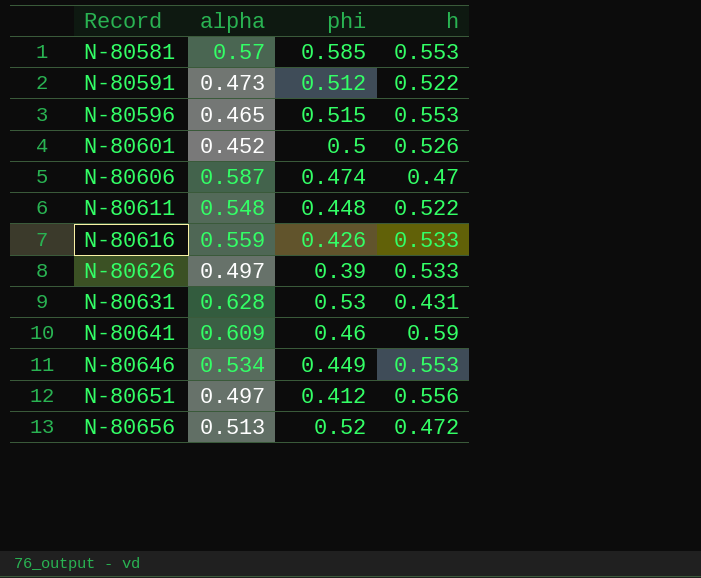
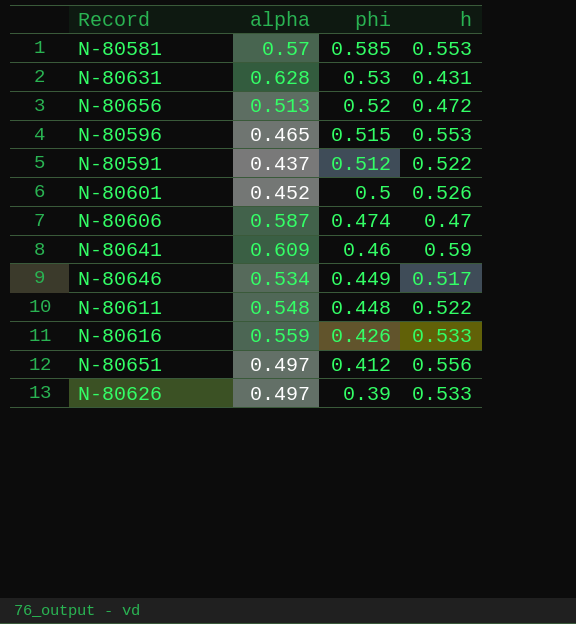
row order: Record ascending -> phi descending
N-80591 | alpha: 0.473 -> 0.437
N-80646 | h: 0.553 -> 0.517

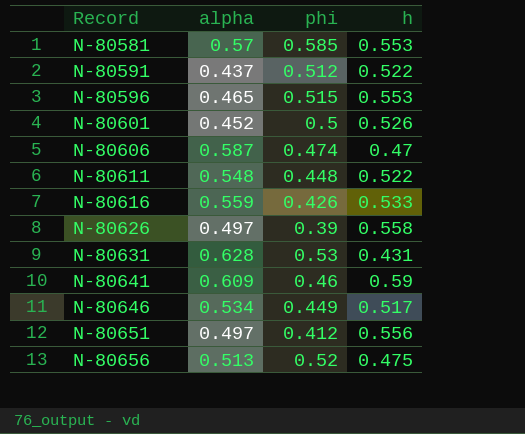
row order: phi descending -> Record ascending
N-80626 | h: 0.533 -> 0.558
N-80656 | h: 0.472 -> 0.475

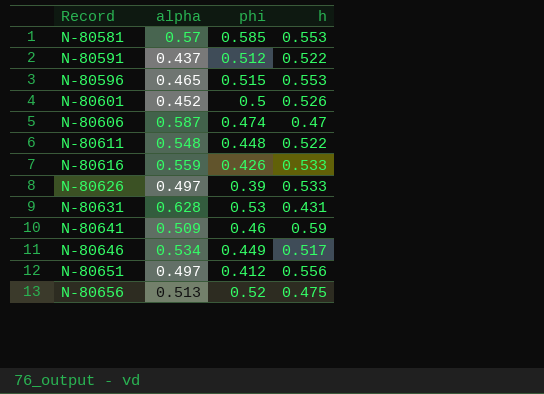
N-80626 | h: 0.558 -> 0.533
N-80641 | alpha: 0.609 -> 0.509

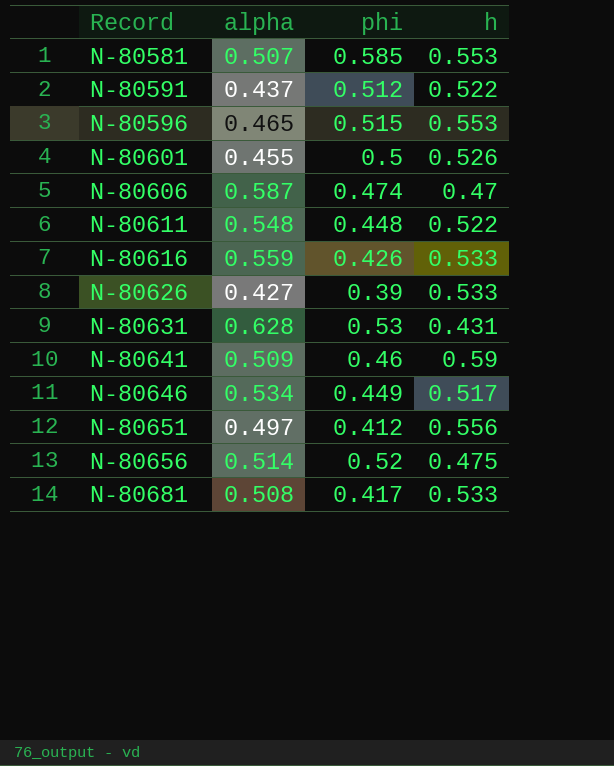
N-80581 | alpha: 0.57 -> 0.507
N-80601 | alpha: 0.452 -> 0.455
N-80626 | alpha: 0.497 -> 0.427
N-80656 | alpha: 0.513 -> 0.514
row N-80681: none -> 0.508 | 0.417 | 0.533

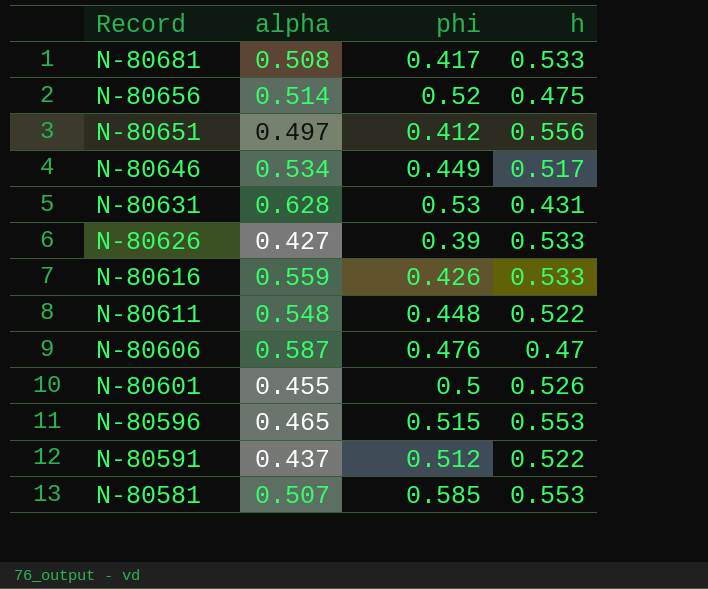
row order: Record ascending -> Record descending
row N-80641: 0.509 | 0.46 | 0.59 -> none
N-80606 | phi: 0.474 -> 0.476

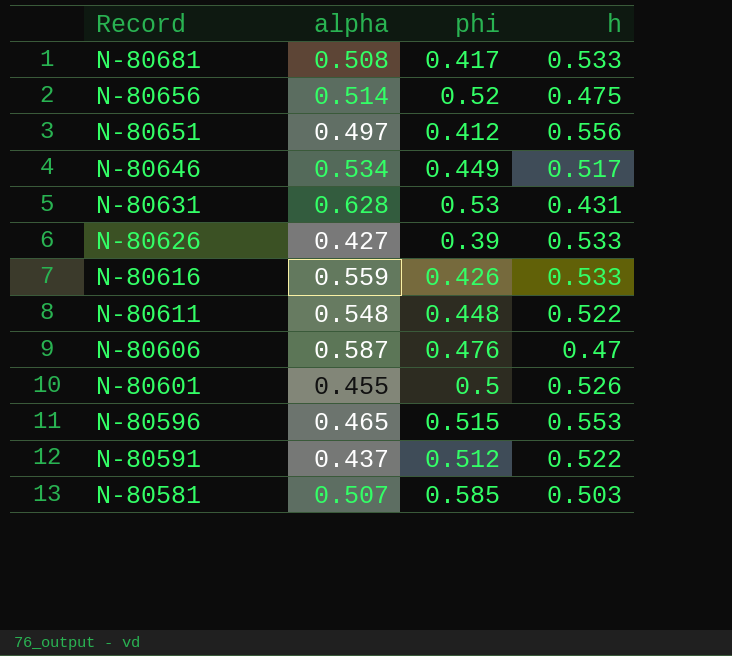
N-80581 | h: 0.553 -> 0.503

